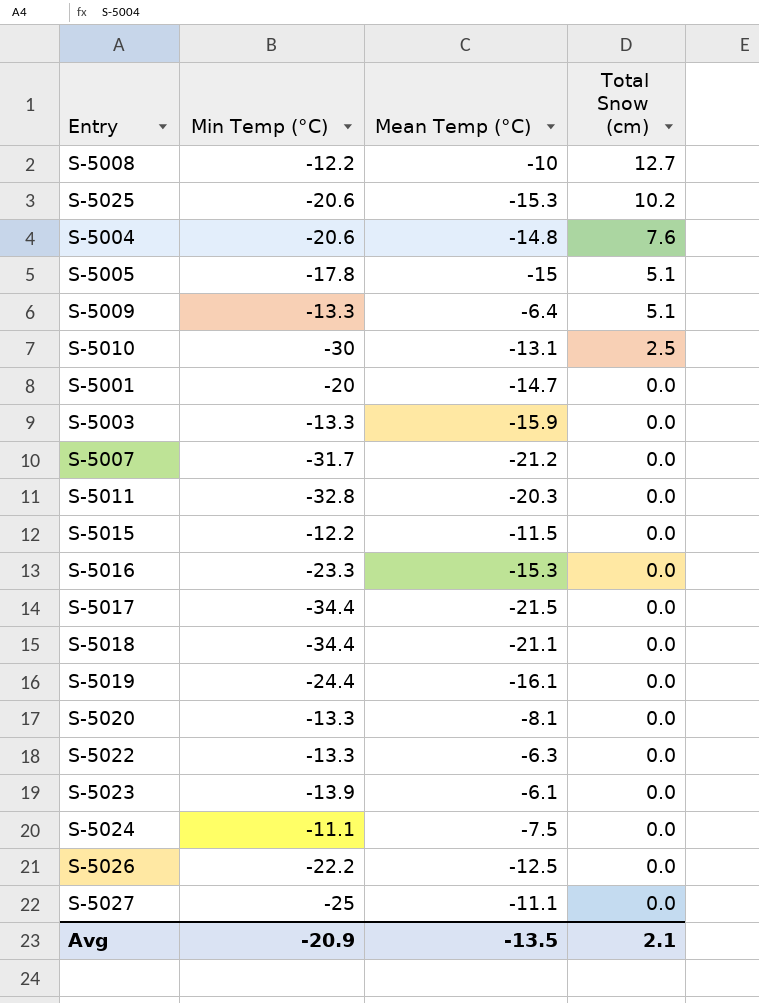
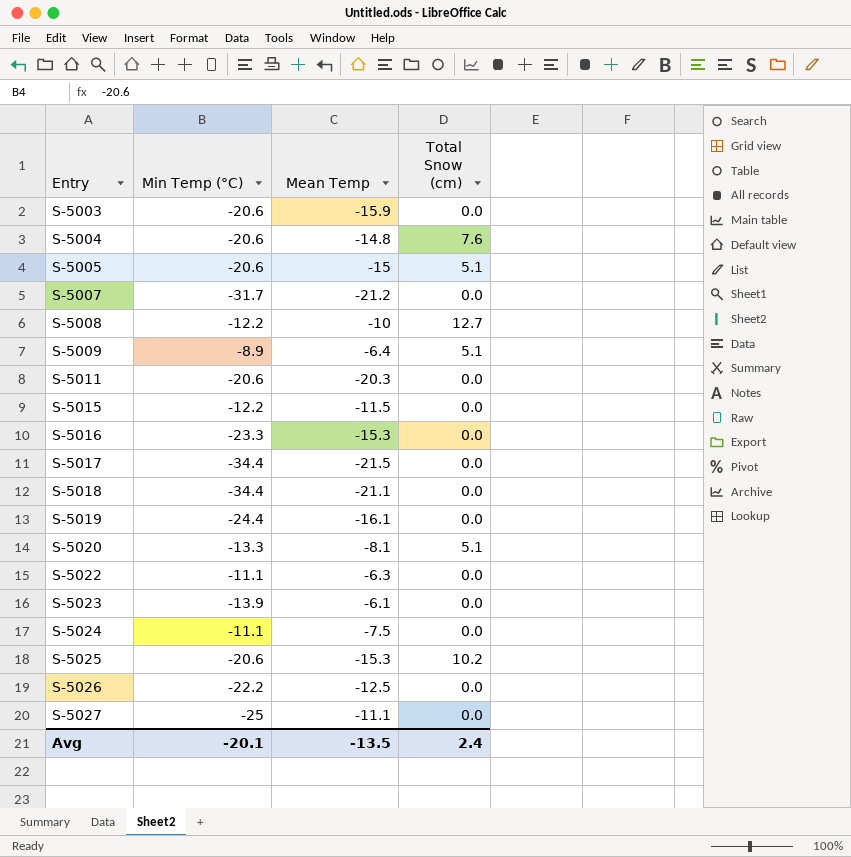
row order: Total Snow (cm) descending -> Entry ascending
column name: Mean Temp (°C) -> Mean Temp
row S-5010: -30 | -13.1 | 2.5 -> none
row S-5001: -20 | -14.7 | 0.0 -> none
S-5003 | Min Temp (°C): -13.3 -> -20.6
S-5005 | Min Temp (°C): -17.8 -> -20.6
S-5009 | Min Temp (°C): -13.3 -> -8.9
S-5011 | Min Temp (°C): -32.8 -> -20.6
S-5020 | Total Snow (cm): 0.0 -> 5.1
S-5022 | Min Temp (°C): -13.3 -> -11.1
Avg | Min Temp (°C): -20.9 -> -20.1
Avg | Total Snow (cm): 2.1 -> 2.4

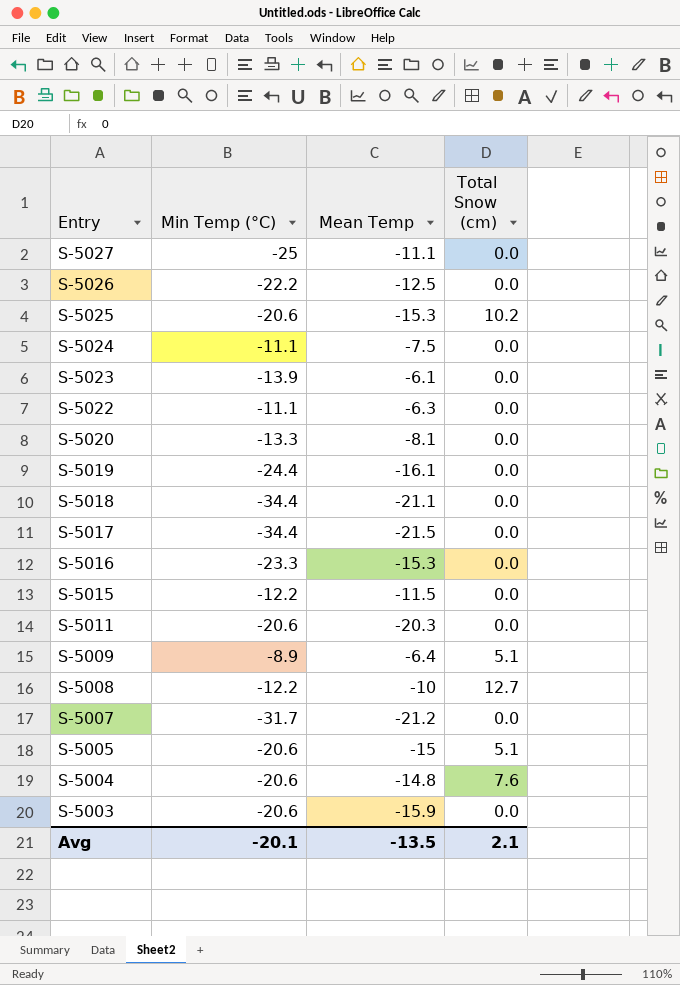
row order: Entry ascending -> Entry descending
S-5020 | Total Snow (cm): 5.1 -> 0.0
Avg | Total Snow (cm): 2.4 -> 2.1

